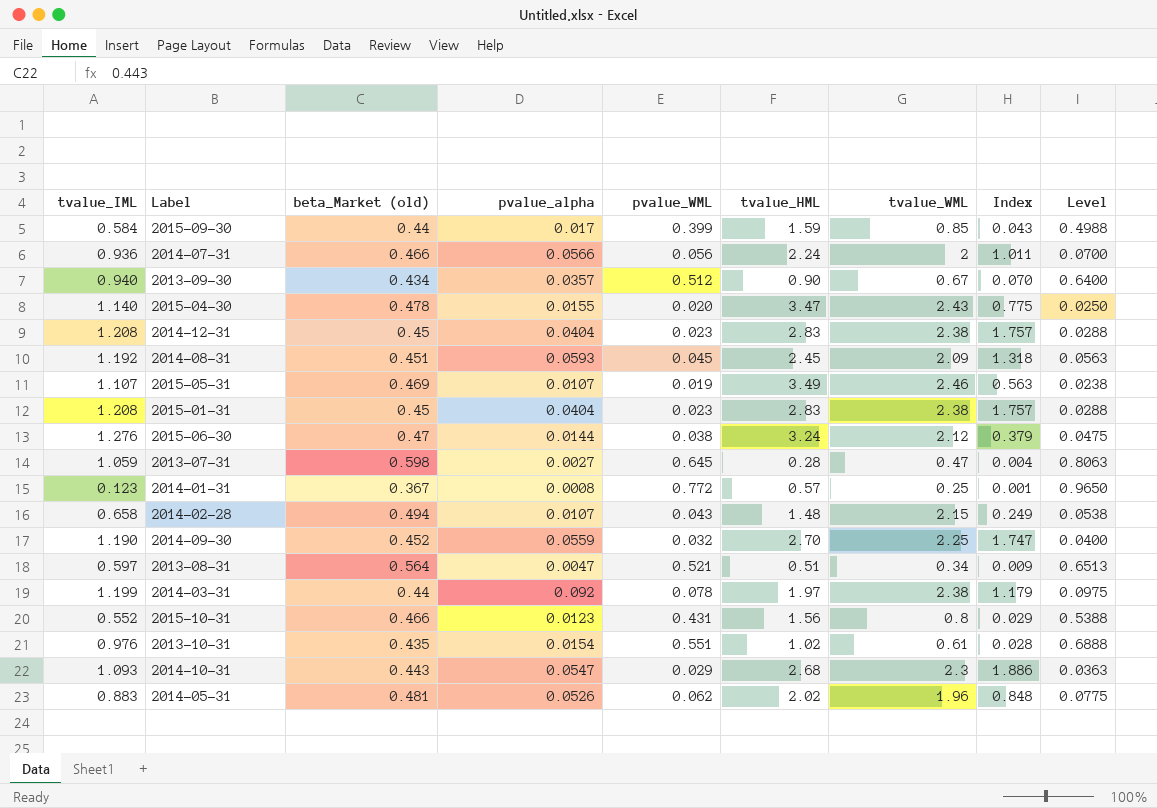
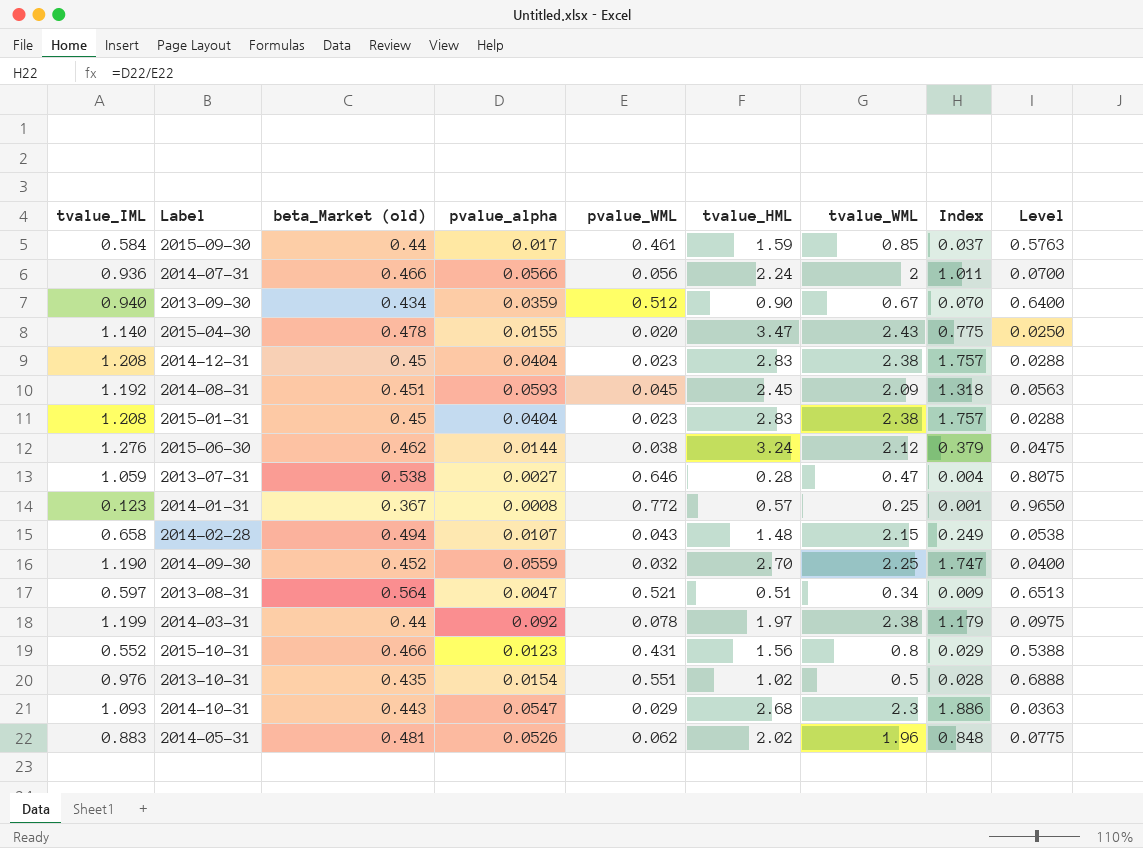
row 2015-05-31: 1.107 | 0.469 | 0.0107 | 0.019 | 3.49 | 2.46 | 0.563 | 0.0238 -> none
2015-09-30 | pvalue_WML: 0.399 -> 0.461
2015-09-30 | Index: 0.043 -> 0.037
2015-09-30 | Level: 0.4988 -> 0.5763
2013-09-30 | pvalue_alpha: 0.0357 -> 0.0359
2015-06-30 | beta_Market (old): 0.47 -> 0.462
2013-07-31 | beta_Market (old): 0.598 -> 0.538
2013-07-31 | pvalue_WML: 0.645 -> 0.646
2013-07-31 | Level: 0.8063 -> 0.8075
2013-10-31 | tvalue_WML: 0.61 -> 0.5

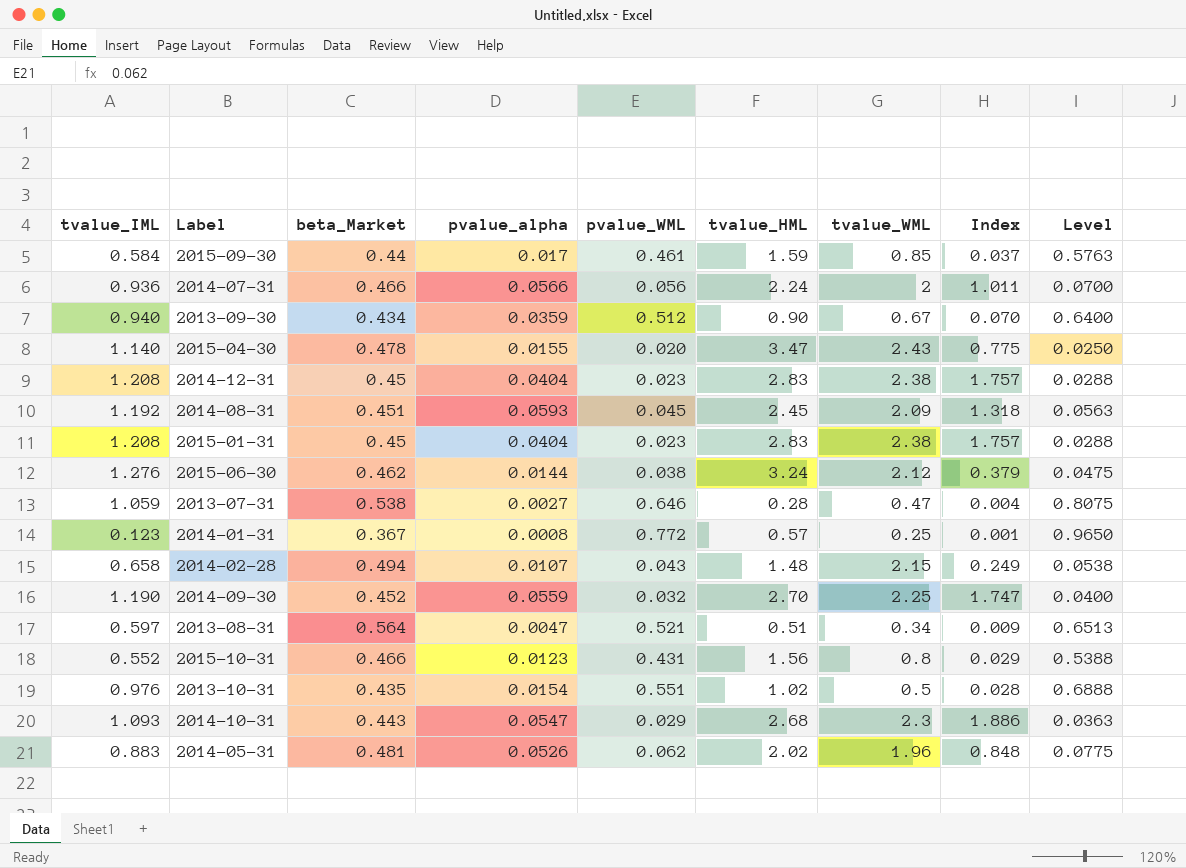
column name: beta_Market (old) -> beta_Market
row 2014-03-31: 1.199 | 0.44 | 0.092 | 0.078 | 1.97 | 2.38 | 1.179 | 0.0975 -> none

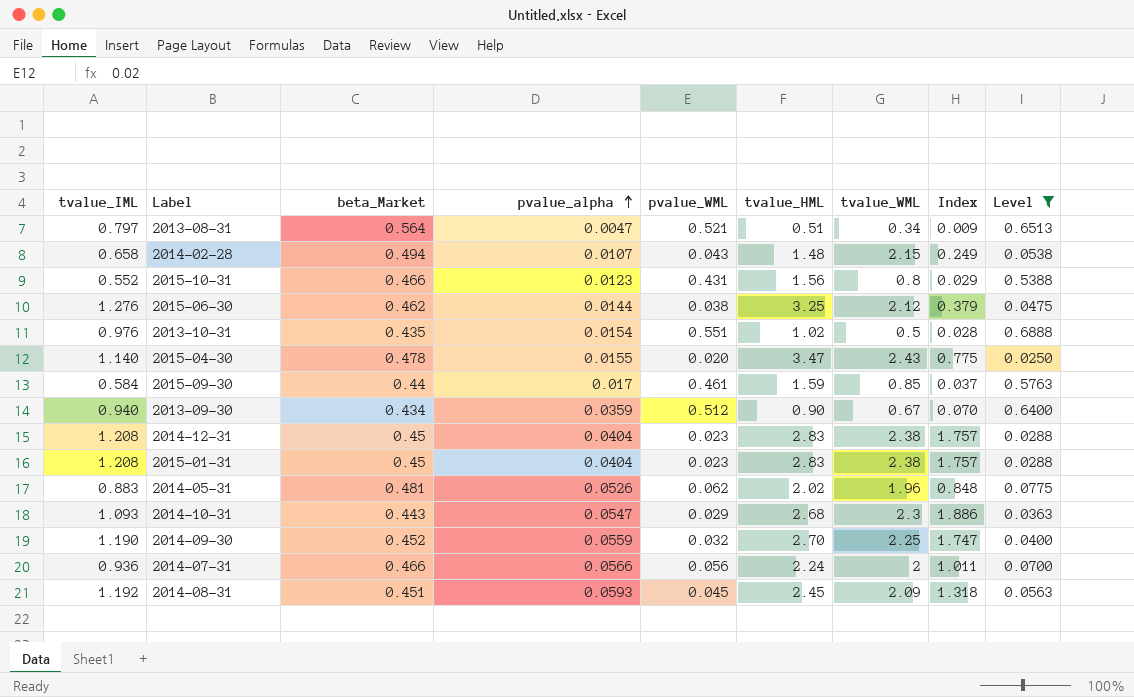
filter: none -> Level <= 0.6888
row order: none -> pvalue_alpha ascending
2013-08-31 | tvalue_IML: 0.597 -> 0.797
2015-06-30 | tvalue_HML: 3.24 -> 3.25

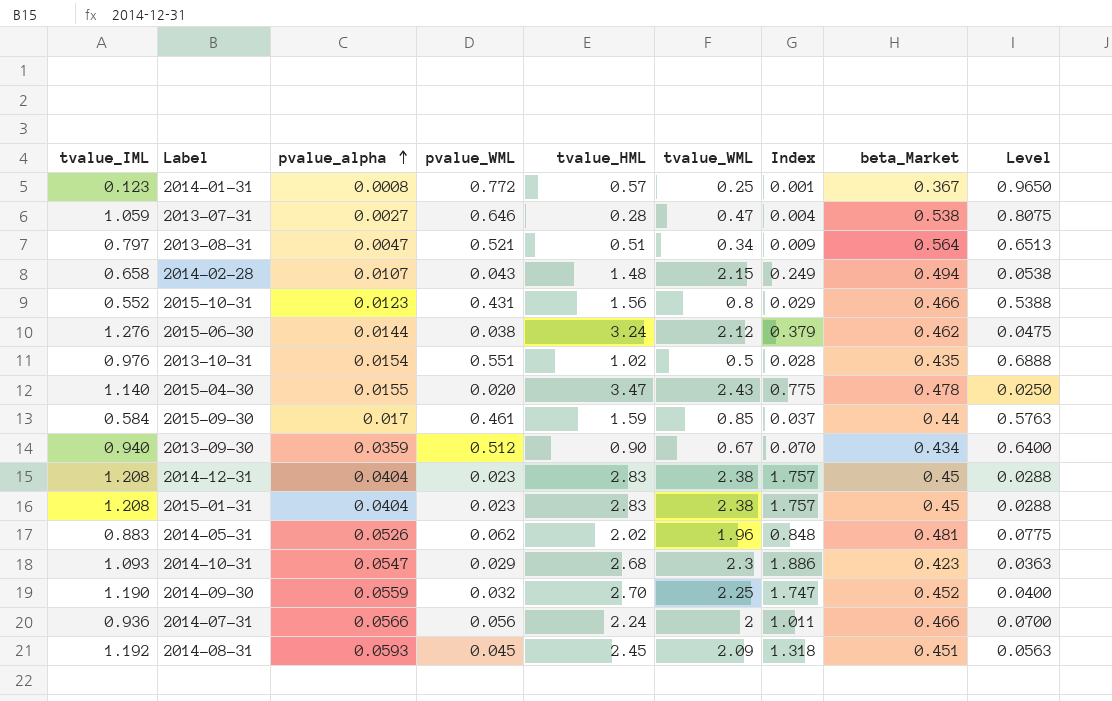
filter: Level <= 0.6888 -> none
column beta_Market | position: 3 -> 8
2015-06-30 | tvalue_HML: 3.25 -> 3.24
2014-10-31 | beta_Market: 0.443 -> 0.423

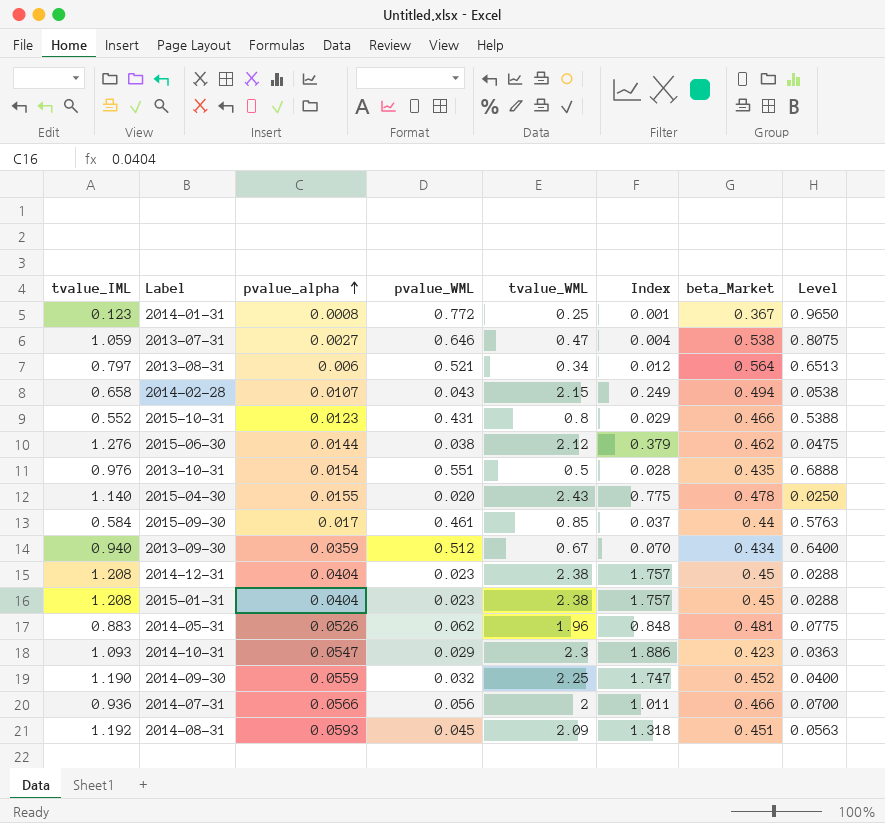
column tvalue_HML | position: 5 -> none
2013-08-31 | pvalue_alpha: 0.0047 -> 0.006
2013-08-31 | Index: 0.009 -> 0.012

